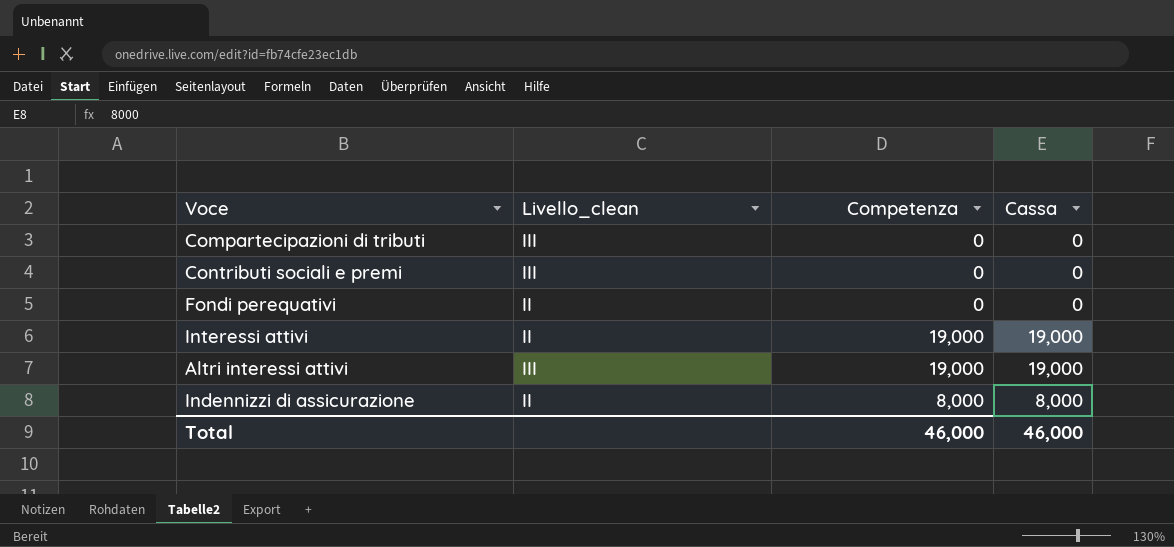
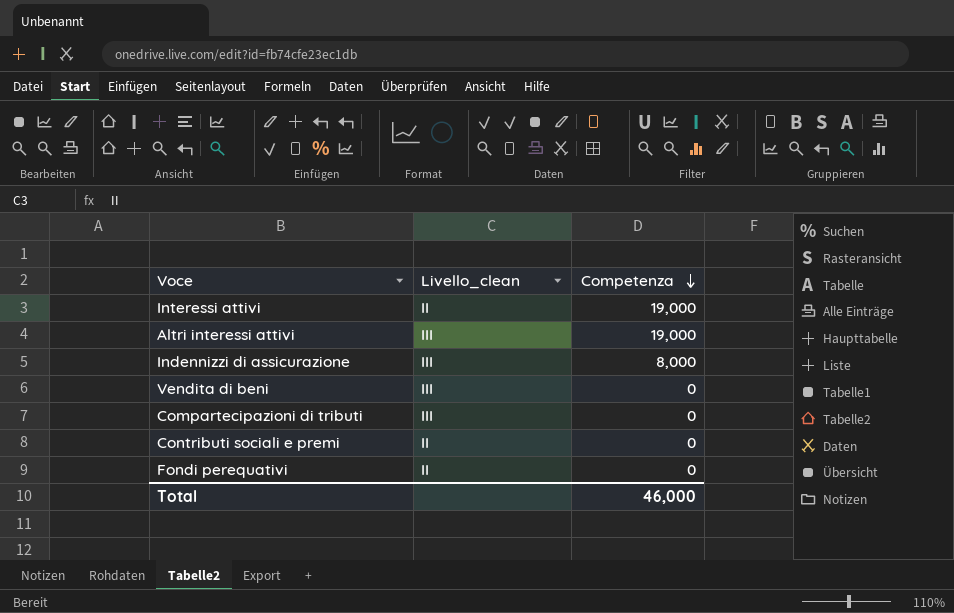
row order: none -> Competenza descending
column Cassa | position: 4 -> none
Indennizzi di assicurazione | Livello_clean: II -> III
row Vendita di beni: none -> III | 0
Contributi sociali e premi | Livello_clean: III -> II

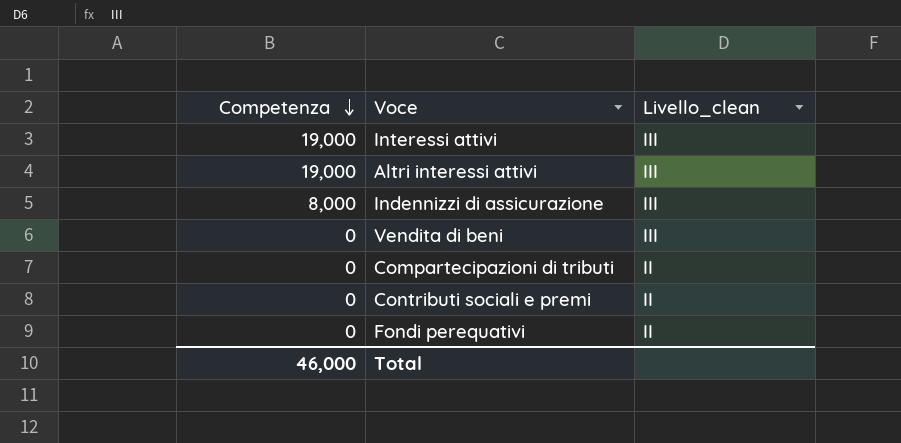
column Competenza | position: 3 -> 1
Interessi attivi | Livello_clean: II -> III
Compartecipazioni di tributi | Livello_clean: III -> II

